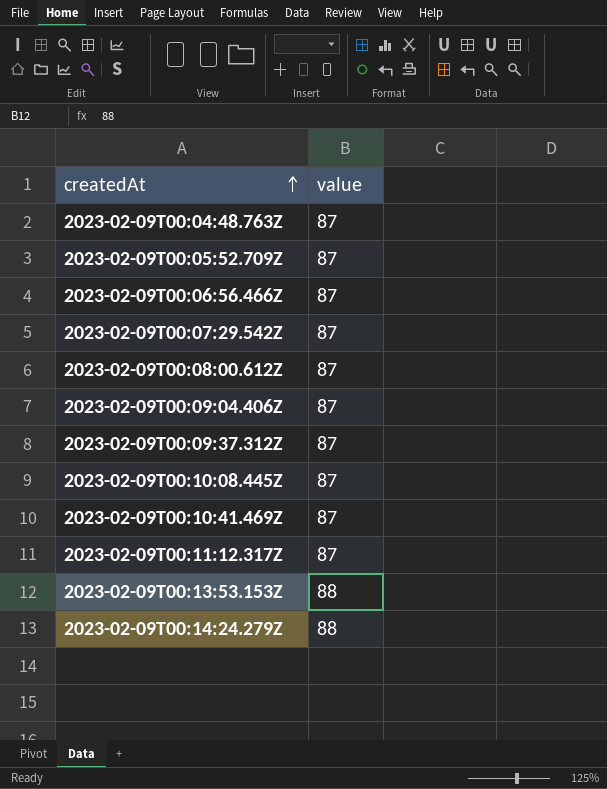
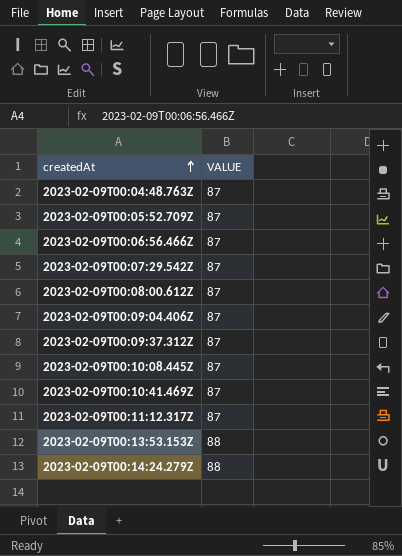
column name: value -> VALUE

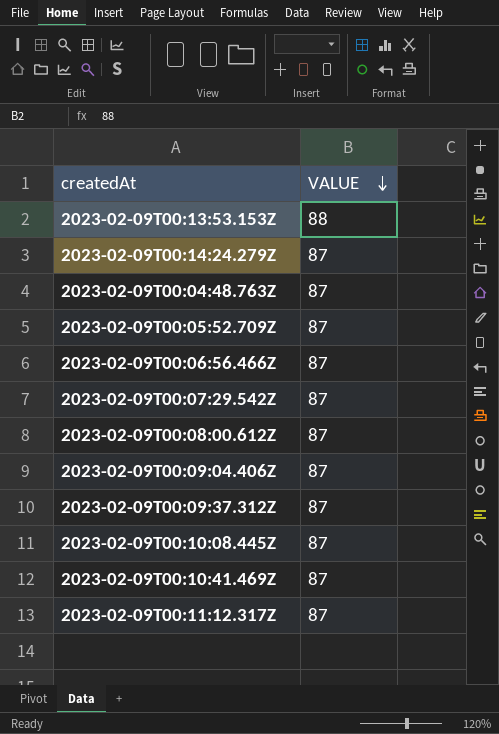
row order: createdAt ascending -> VALUE descending
2023-02-09T00:14:24.279Z | VALUE: 88 -> 87

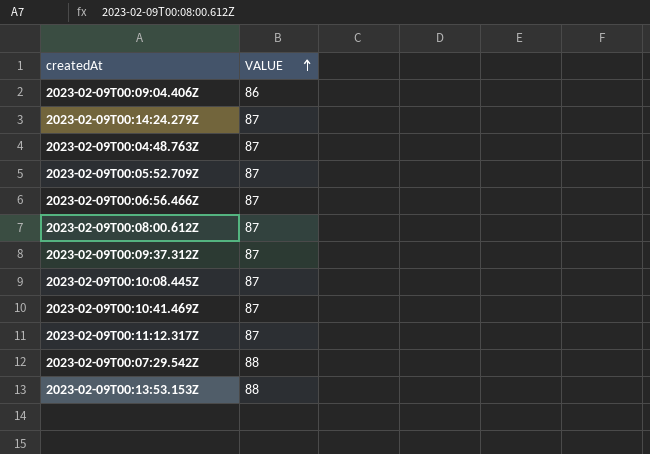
row order: VALUE descending -> VALUE ascending
2023-02-09T00:09:04.406Z | VALUE: 87 -> 86
2023-02-09T00:07:29.542Z | VALUE: 87 -> 88

